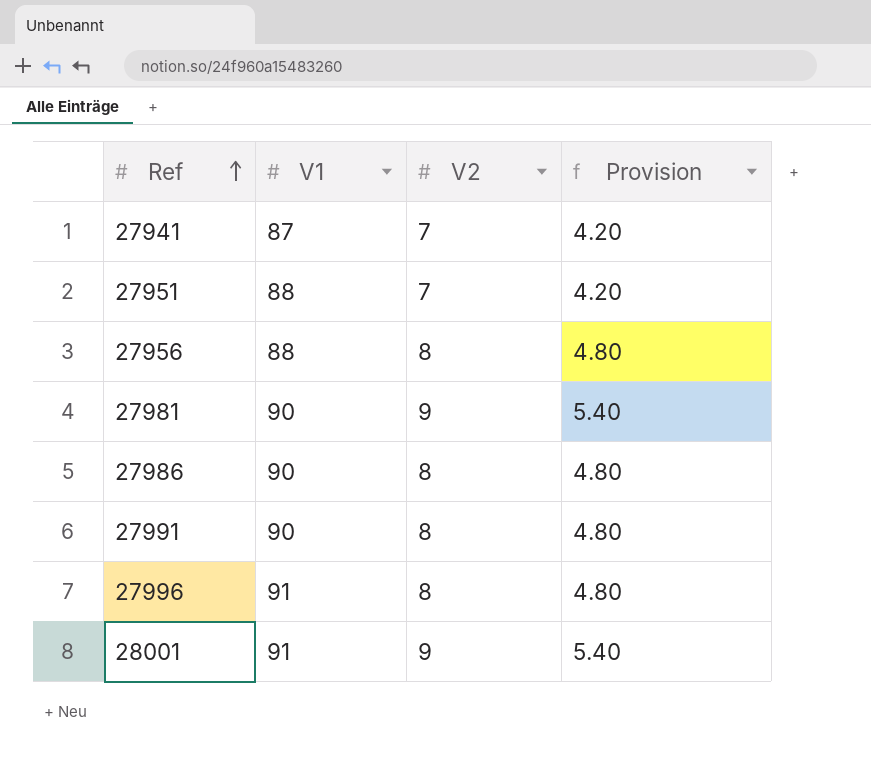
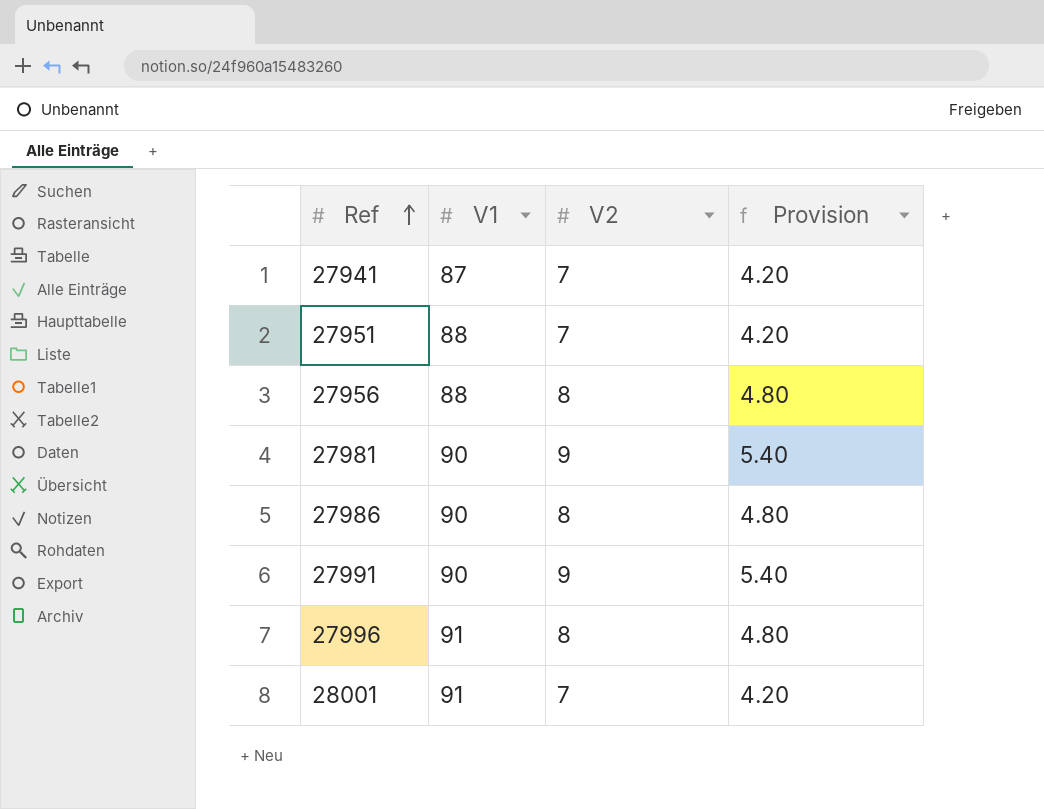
27991 | V2: 8 -> 9
27991 | Provision: 4.80 -> 5.40
28001 | V2: 9 -> 7
28001 | Provision: 5.40 -> 4.20

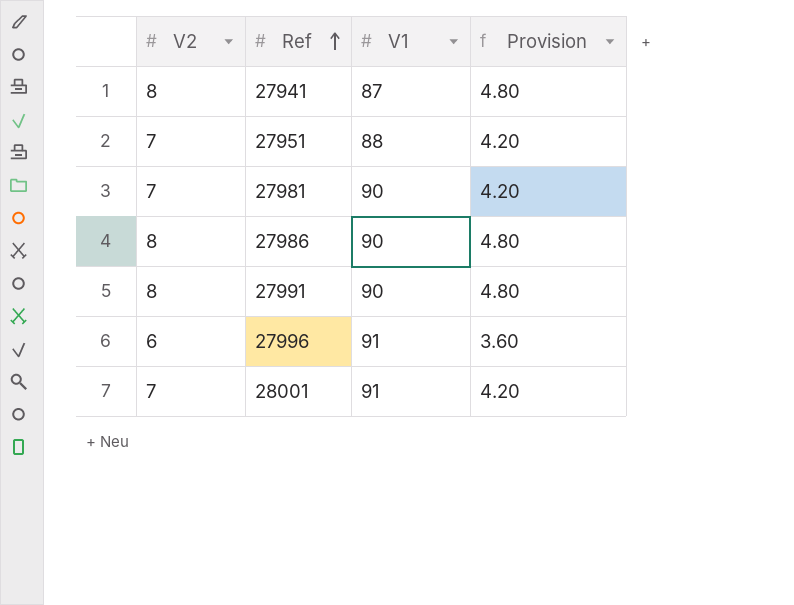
column V2 | position: 3 -> 1
row 27956: 88 | 8 | 4.80 -> none
27941 | V2: 7 -> 8
27941 | Provision: 4.20 -> 4.80
27981 | V2: 9 -> 7
27981 | Provision: 5.40 -> 4.20
27991 | V2: 9 -> 8
27991 | Provision: 5.40 -> 4.80
27996 | V2: 8 -> 6
27996 | Provision: 4.80 -> 3.60

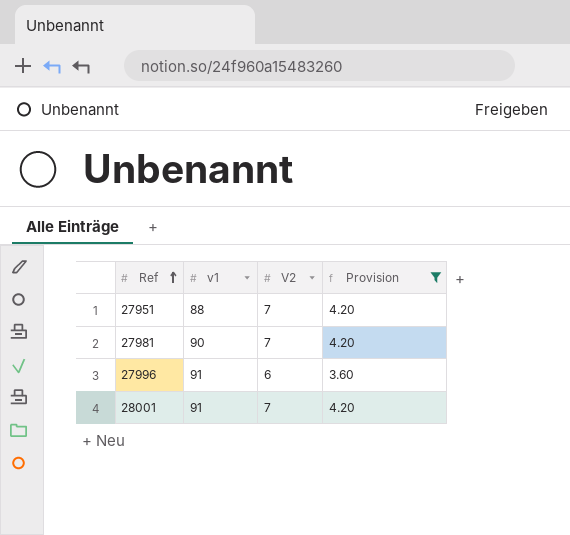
filter: none -> Provision != 4.80
column name: V1 -> v1
column V2 | position: 1 -> 3

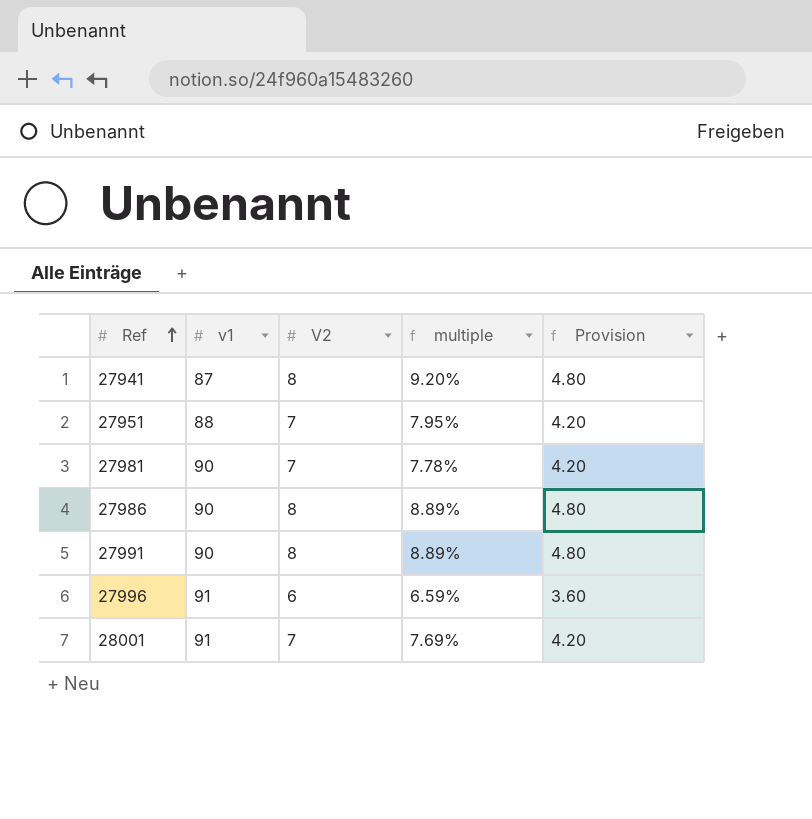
filter: Provision != 4.80 -> none
column multiple | formula: none -> [V2] / [v1]

